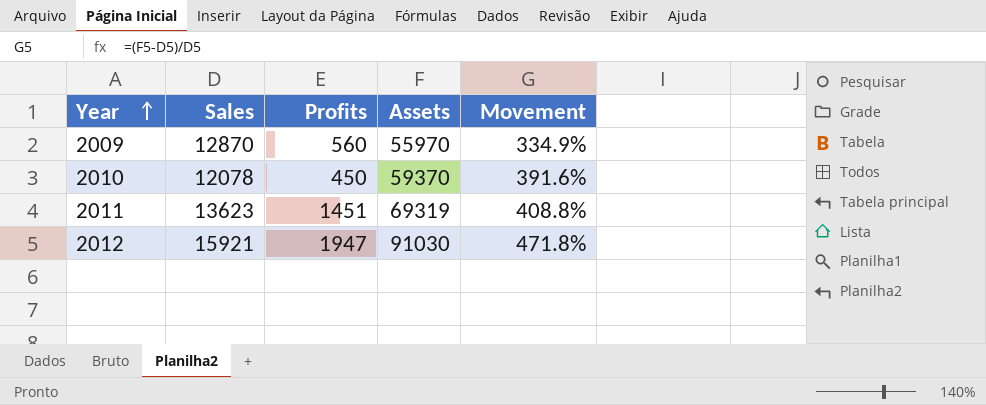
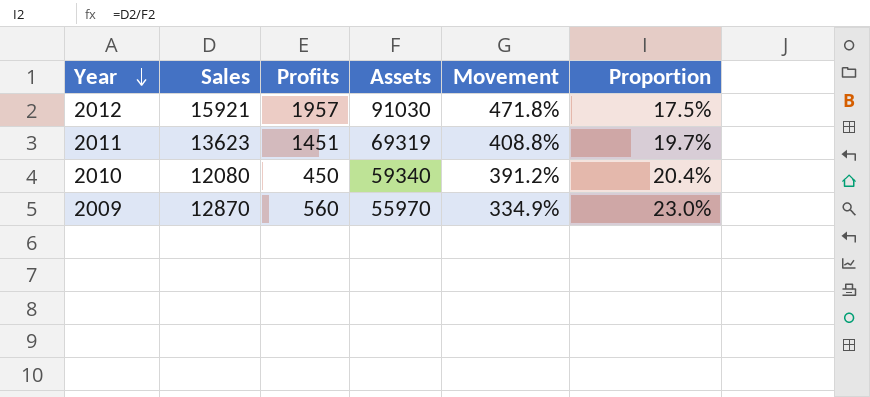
row order: Year ascending -> Year descending
column Proportion | formula: none -> [Sales] / [Assets]
2012 | Profits: 1947 -> 1957
2010 | Sales: 12078 -> 12080
2010 | Assets: 59370 -> 59340
2010 | Movement: 391.6% -> 391.2%

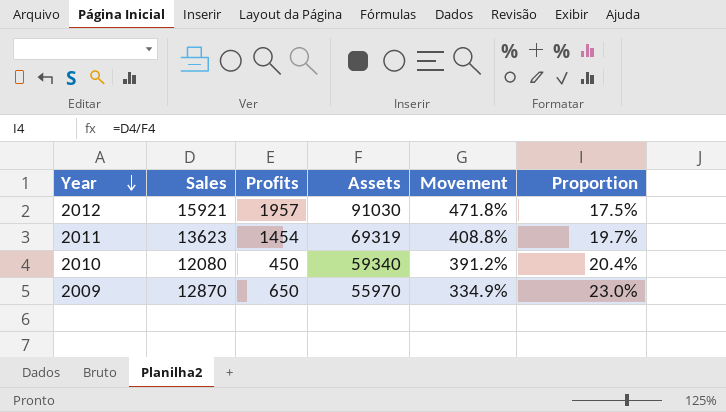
2011 | Profits: 1451 -> 1454
2009 | Profits: 560 -> 650

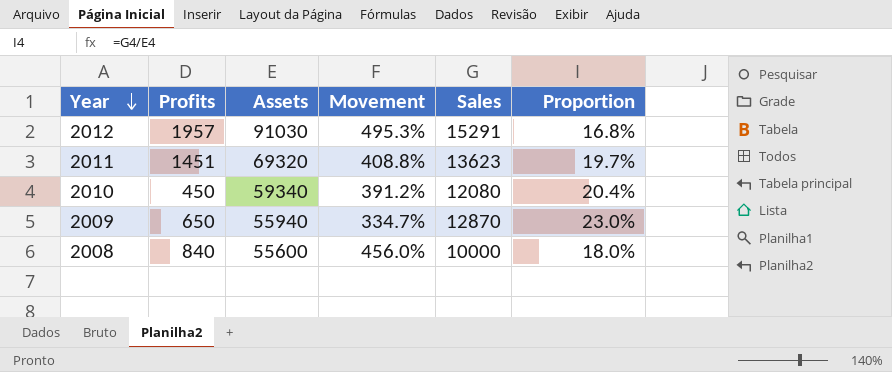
column Sales | position: 2 -> 5
2012 | Movement: 471.8% -> 495.3%
2012 | Sales: 15921 -> 15291
2012 | Proportion: 17.5% -> 16.8%
2011 | Profits: 1454 -> 1451
2011 | Assets: 69319 -> 69320
2009 | Assets: 55970 -> 55940
2009 | Movement: 334.9% -> 334.7%
row 2008: none -> 840 | 55600 | 456.0% | 10000 | 18.0%

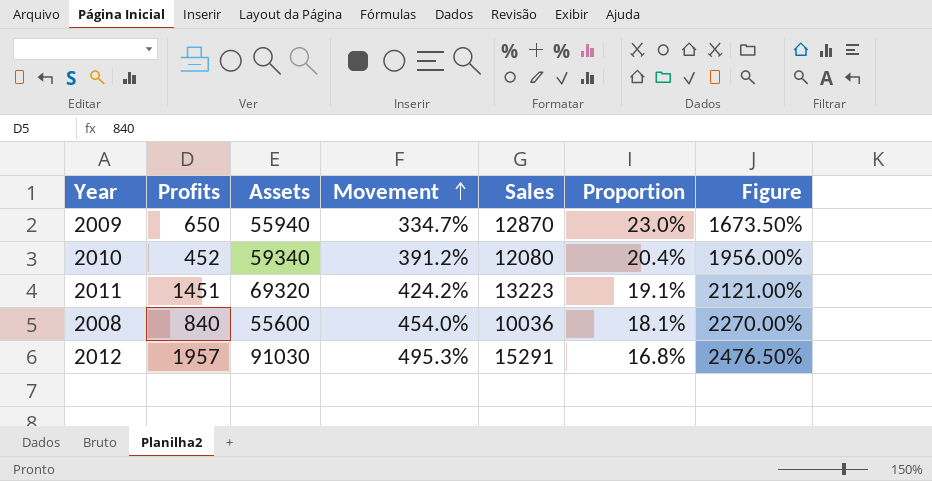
row order: Year descending -> Movement ascending
column Figure | formula: none -> [Movement] * 5
2010 | Profits: 450 -> 452
2011 | Movement: 408.8% -> 424.2%
2011 | Sales: 13623 -> 13223
2011 | Proportion: 19.7% -> 19.1%
2008 | Movement: 456.0% -> 454.0%
2008 | Sales: 10000 -> 10036
2008 | Proportion: 18.0% -> 18.1%

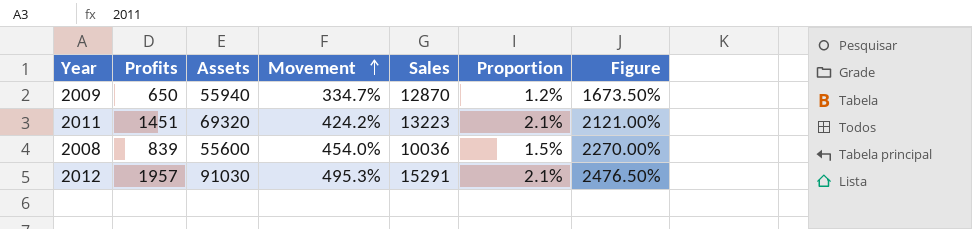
column Proportion | formula: [Sales] / [Assets] -> [Profits] / [Assets]
row 2010: 452 | 59340 | 391.2% | 12080 | 20.4% | 1956.00% -> none
2008 | Profits: 840 -> 839

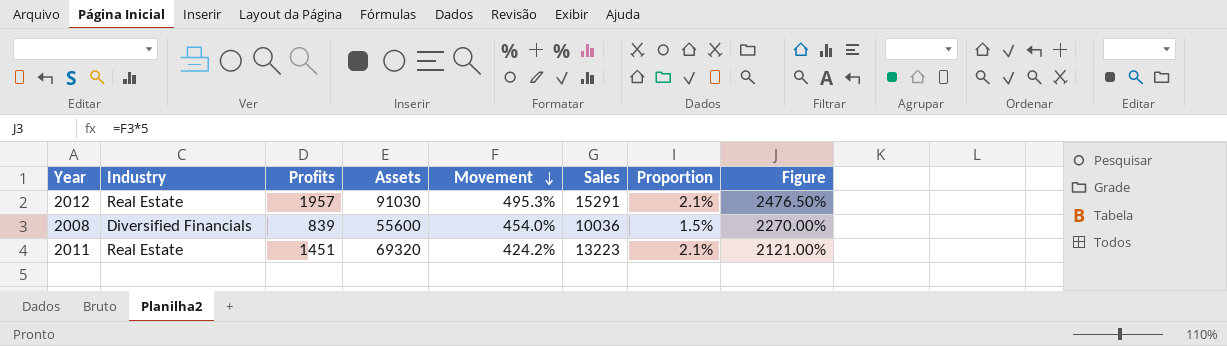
row order: Movement ascending -> Movement descending
column Industry | position: none -> 2
row 2009: 650 | 55940 | 334.7% | 12870 | 1.2% | 1673.50% -> none

